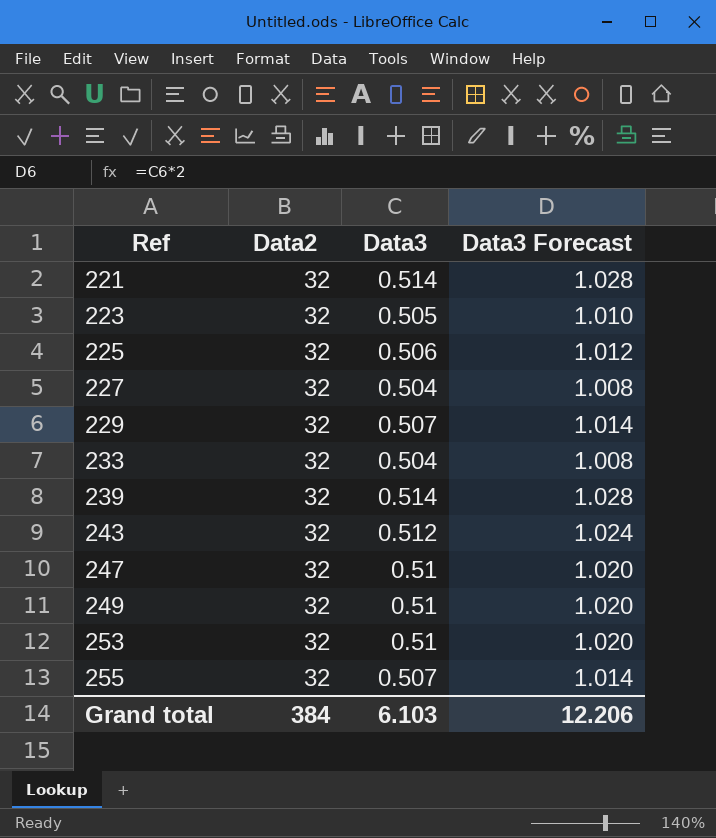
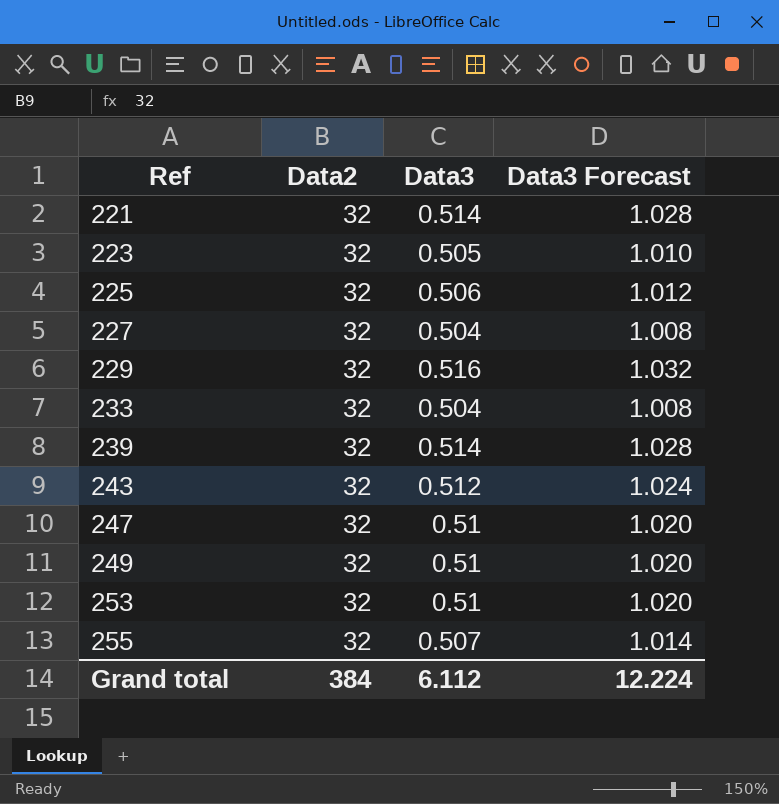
229 | Data3: 0.507 -> 0.516
229 | Data3 Forecast: 1.014 -> 1.032
Grand total | Data3: 6.103 -> 6.112
Grand total | Data3 Forecast: 12.206 -> 12.224

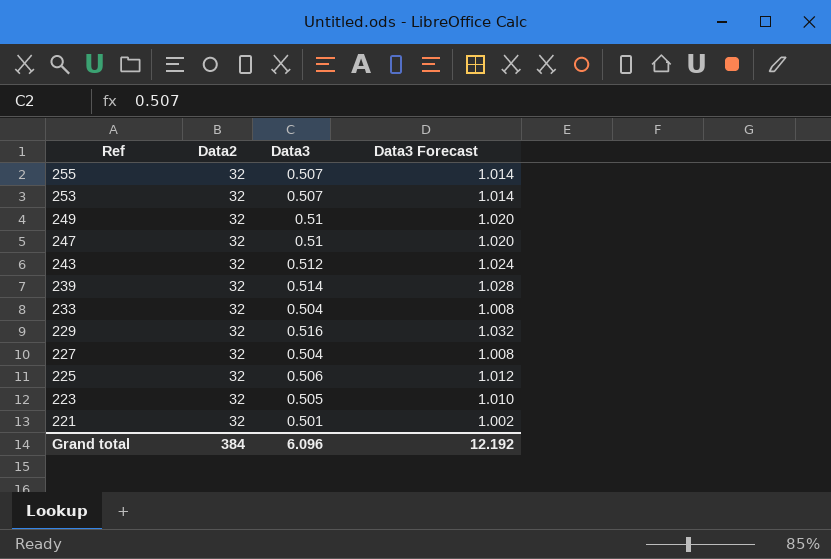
row order: Ref ascending -> Ref descending
253 | Data3: 0.51 -> 0.507
253 | Data3 Forecast: 1.020 -> 1.014
221 | Data3: 0.514 -> 0.501
221 | Data3 Forecast: 1.028 -> 1.002
Grand total | Data3: 6.112 -> 6.096
Grand total | Data3 Forecast: 12.224 -> 12.192

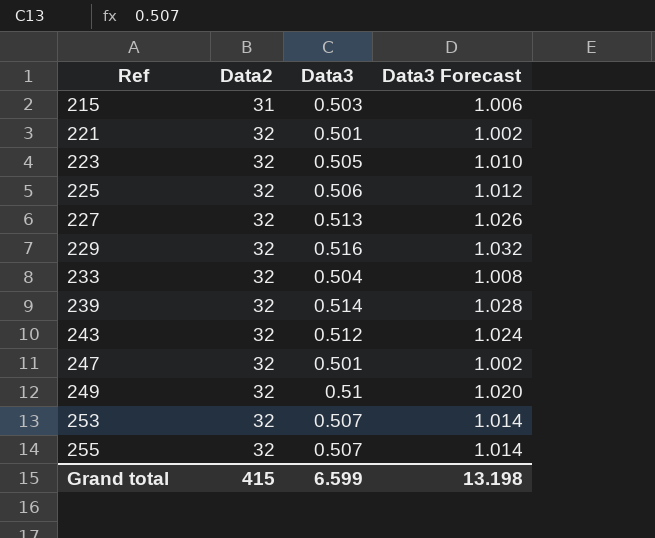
row order: Ref descending -> Ref ascending
row 215: none -> 31 | 0.503 | 1.006
227 | Data3: 0.504 -> 0.513
227 | Data3 Forecast: 1.008 -> 1.026
247 | Data3: 0.51 -> 0.501
247 | Data3 Forecast: 1.020 -> 1.002
Grand total | Data2: 384 -> 415
Grand total | Data3: 6.096 -> 6.599
Grand total | Data3 Forecast: 12.192 -> 13.198

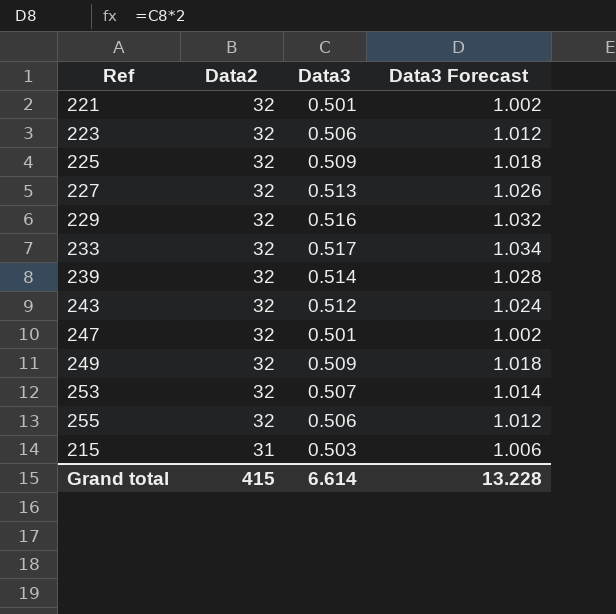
row order: Ref ascending -> Data2 descending
223 | Data3: 0.505 -> 0.506
223 | Data3 Forecast: 1.010 -> 1.012
225 | Data3: 0.506 -> 0.509
225 | Data3 Forecast: 1.012 -> 1.018
233 | Data3: 0.504 -> 0.517
233 | Data3 Forecast: 1.008 -> 1.034
249 | Data3: 0.51 -> 0.509
249 | Data3 Forecast: 1.020 -> 1.018
255 | Data3: 0.507 -> 0.506
255 | Data3 Forecast: 1.014 -> 1.012
Grand total | Data3: 6.599 -> 6.614
Grand total | Data3 Forecast: 13.198 -> 13.228

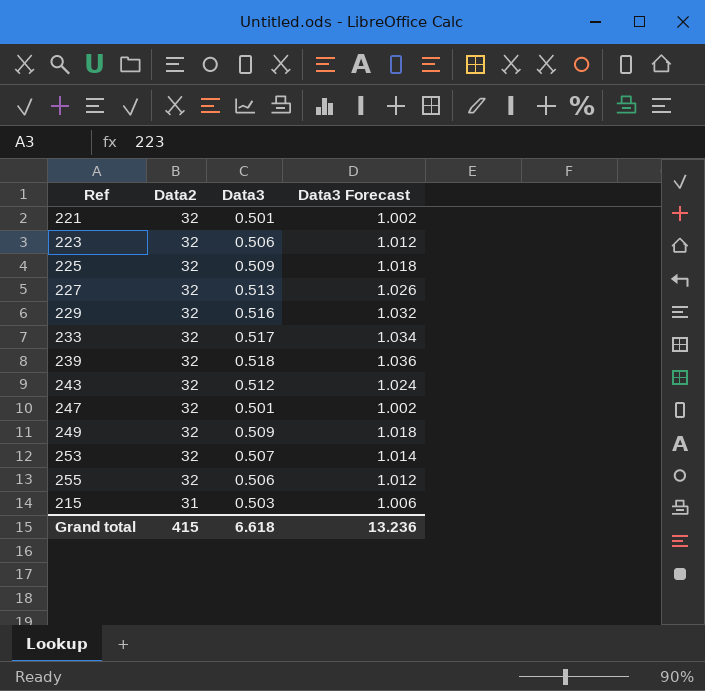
239 | Data3: 0.514 -> 0.518
239 | Data3 Forecast: 1.028 -> 1.036
Grand total | Data3: 6.614 -> 6.618
Grand total | Data3 Forecast: 13.228 -> 13.236

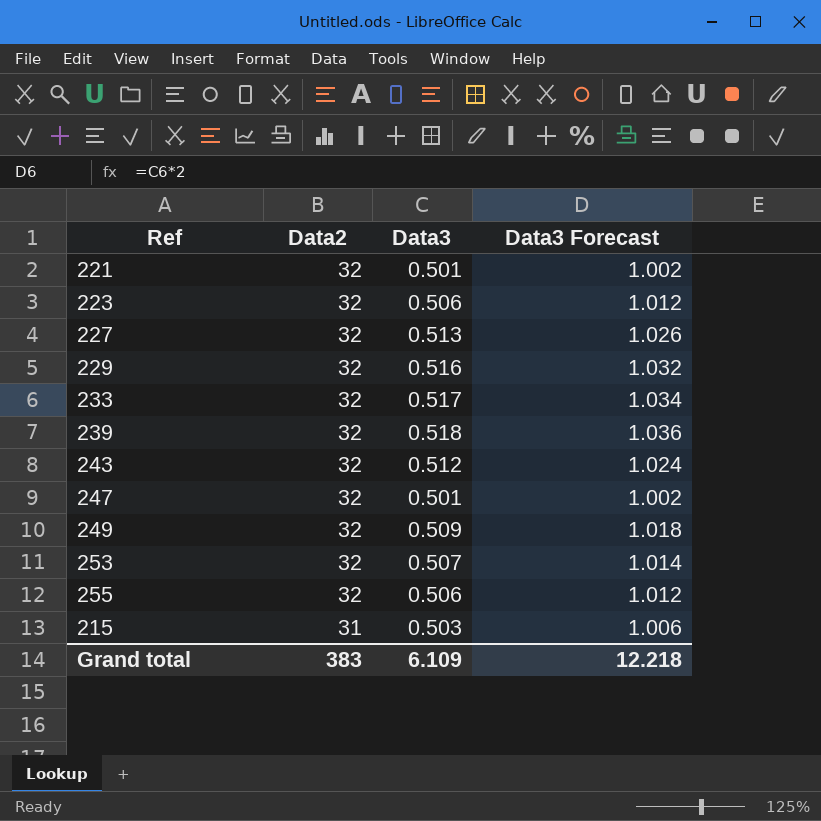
row 225: 32 | 0.509 | 1.018 -> none
Grand total | Data2: 415 -> 383
Grand total | Data3: 6.618 -> 6.109
Grand total | Data3 Forecast: 13.236 -> 12.218

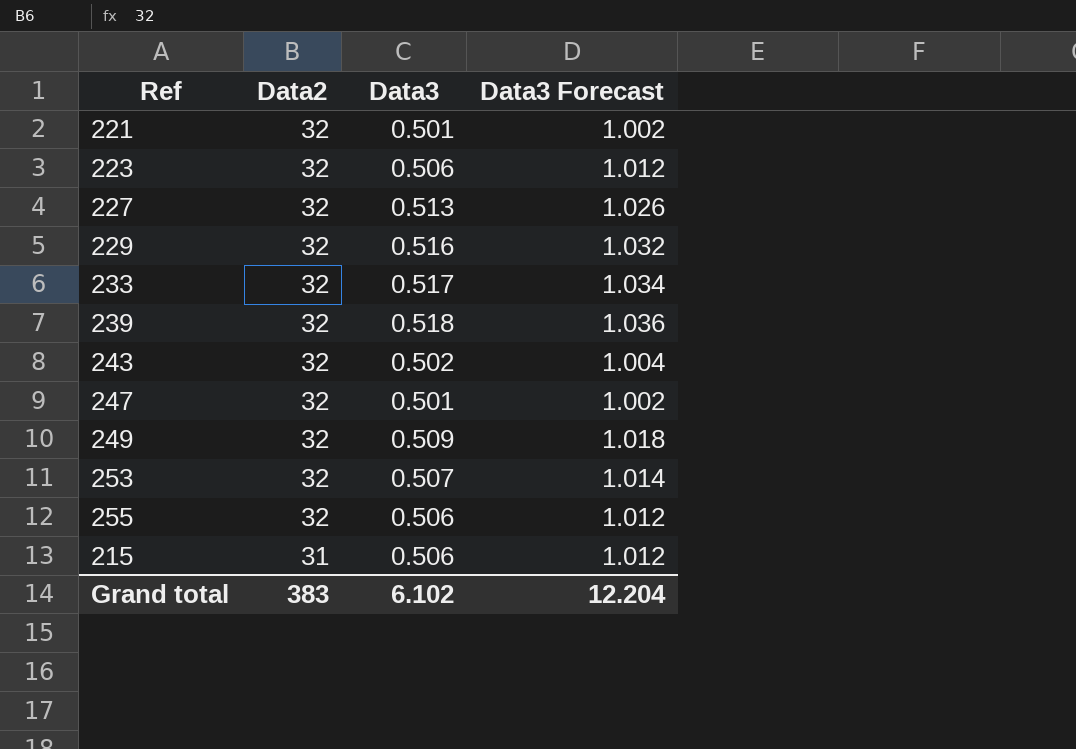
243 | Data3: 0.512 -> 0.502
243 | Data3 Forecast: 1.024 -> 1.004
215 | Data3: 0.503 -> 0.506
215 | Data3 Forecast: 1.006 -> 1.012
Grand total | Data3: 6.109 -> 6.102
Grand total | Data3 Forecast: 12.218 -> 12.204

